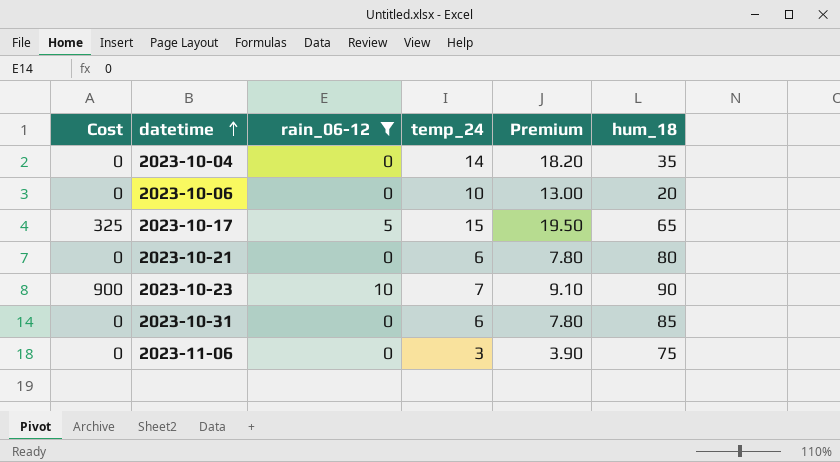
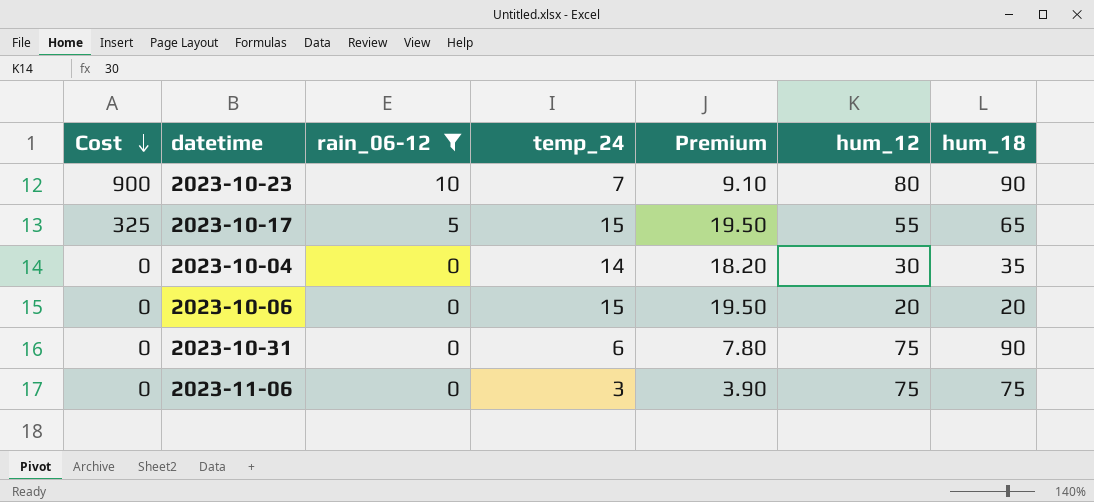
row order: datetime ascending -> Cost descending
column hum_12 | position: none -> 6
row 2023-10-21: 0 | 0 | 6 | 7.80 | 80 -> none
2023-10-06 | temp_24: 10 -> 15
2023-10-06 | Premium: 13.00 -> 19.50
2023-10-31 | hum_18: 85 -> 90

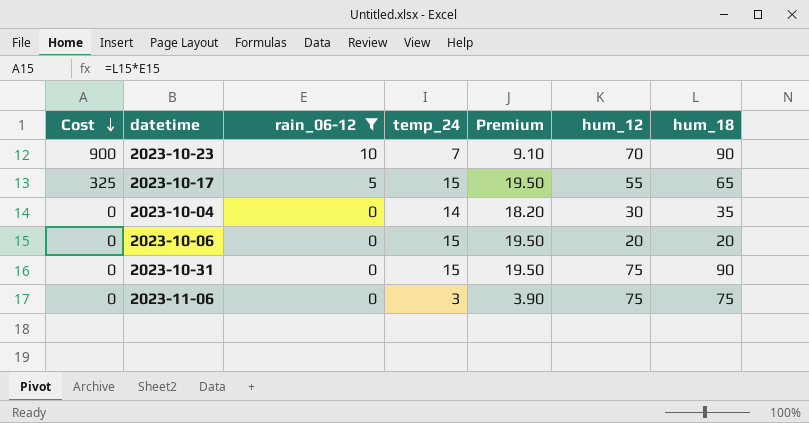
2023-10-23 | hum_12: 80 -> 70
2023-10-31 | temp_24: 6 -> 15
2023-10-31 | Premium: 7.80 -> 19.50

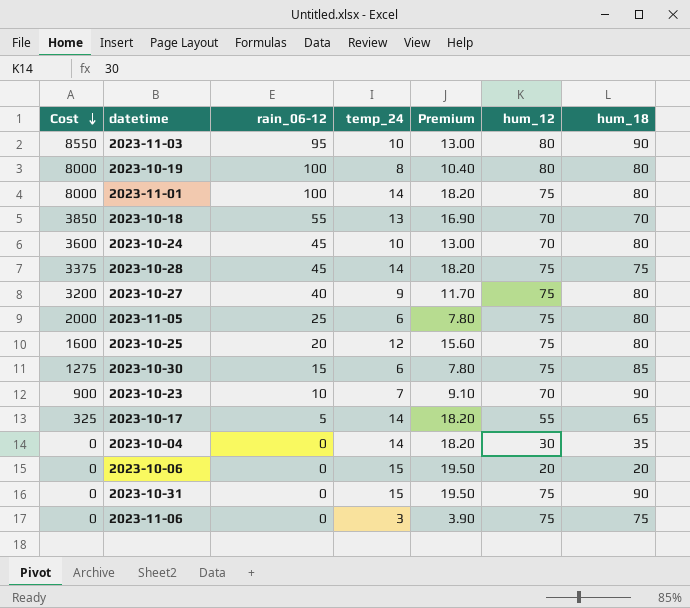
filter: rain_06-12 <= 10 -> none
2023-10-17 | temp_24: 15 -> 14
2023-10-17 | Premium: 19.50 -> 18.20

